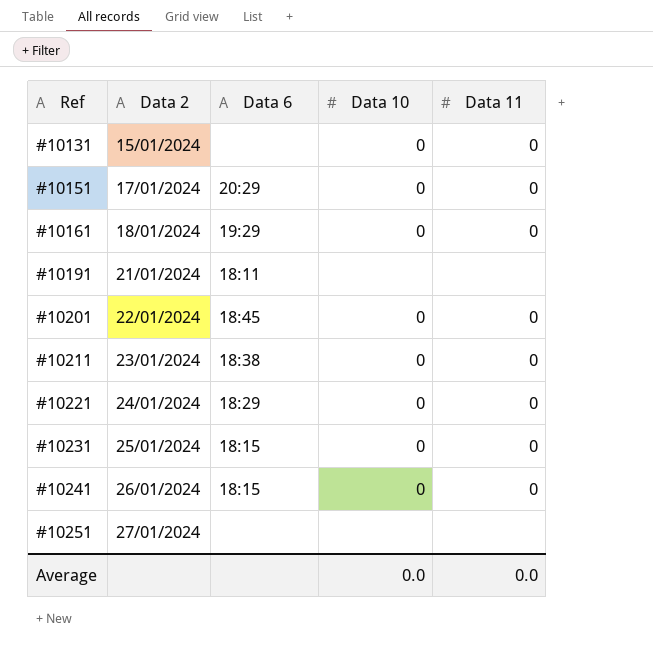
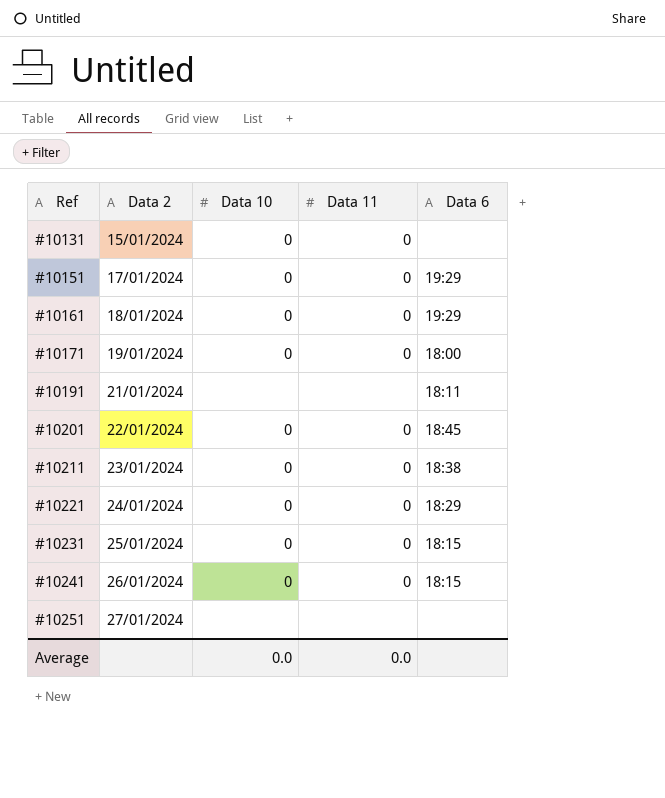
column Data 6 | position: 3 -> 5
#10151 | Data 6: 20:29 -> 19:29
row #10171: none -> 19/01/2024 | 0 | 0 | 18:00

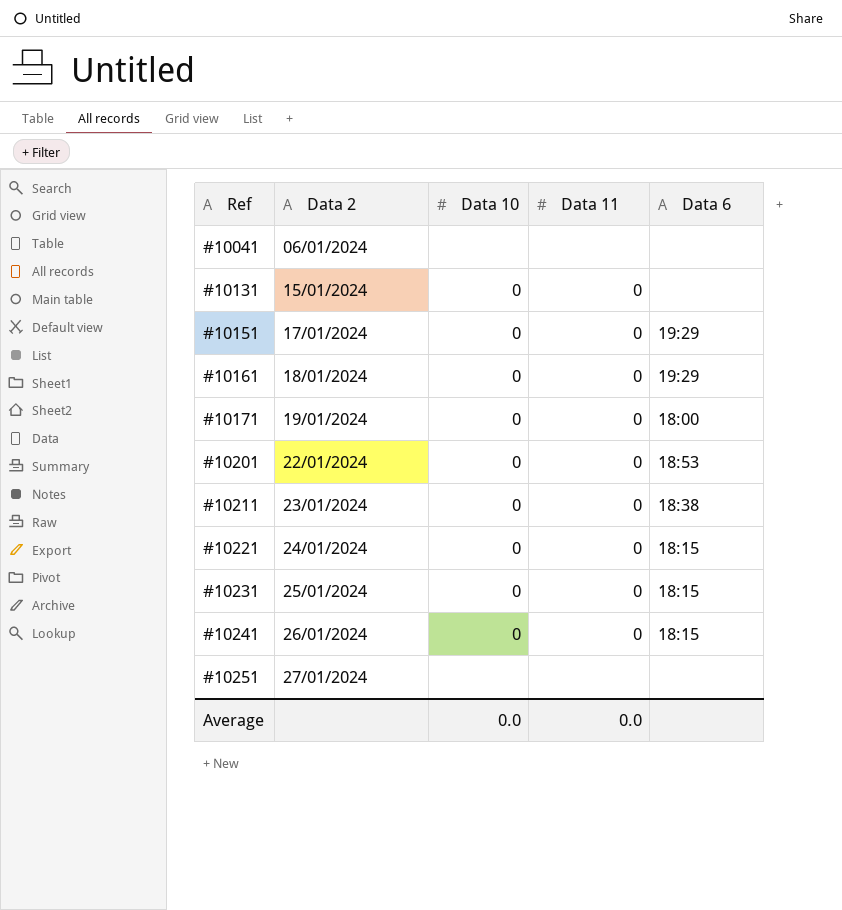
row #10191: 21/01/2024 | none | none | 18:11 -> none
row #10041: none -> 06/01/2024 | none | none | none
#10201 | Data 6: 18:45 -> 18:53
#10221 | Data 6: 18:29 -> 18:15

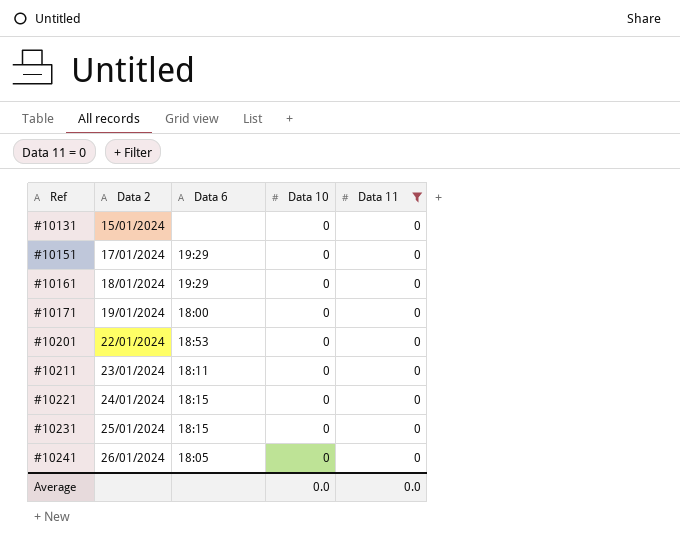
filter: none -> Data 11 = 0
column Data 6 | position: 5 -> 3
#10211 | Data 6: 18:38 -> 18:11
#10241 | Data 6: 18:15 -> 18:05

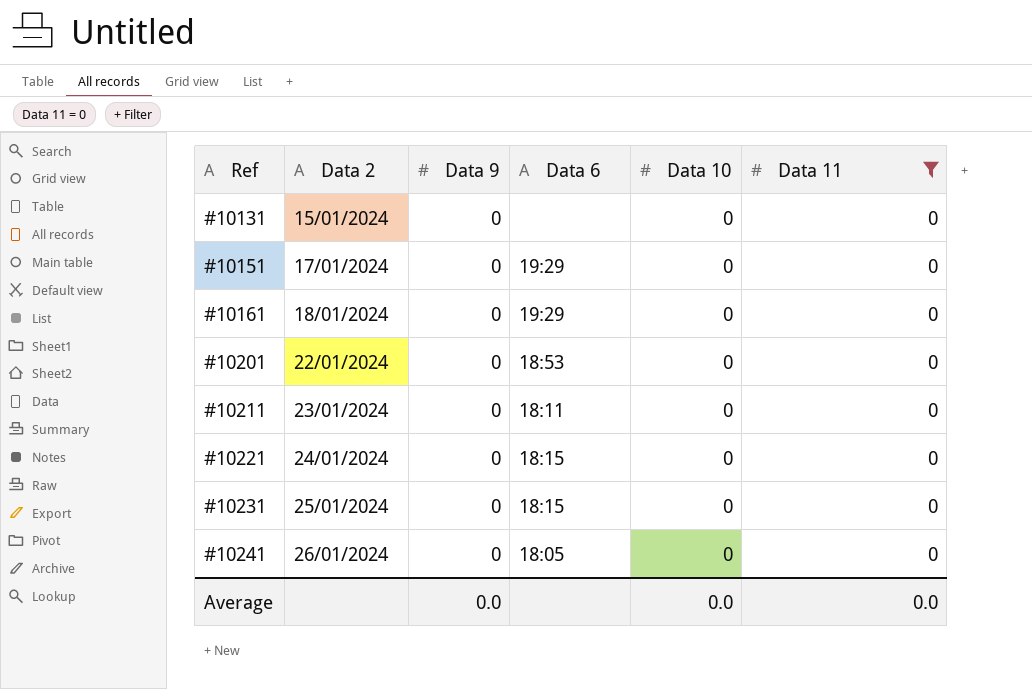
column Data 9 | position: none -> 3
row #10171: 19/01/2024 | 18:00 | 0 | 0 -> none

